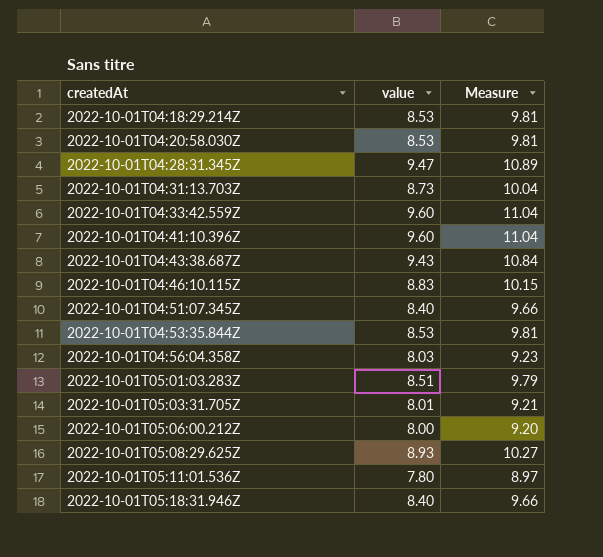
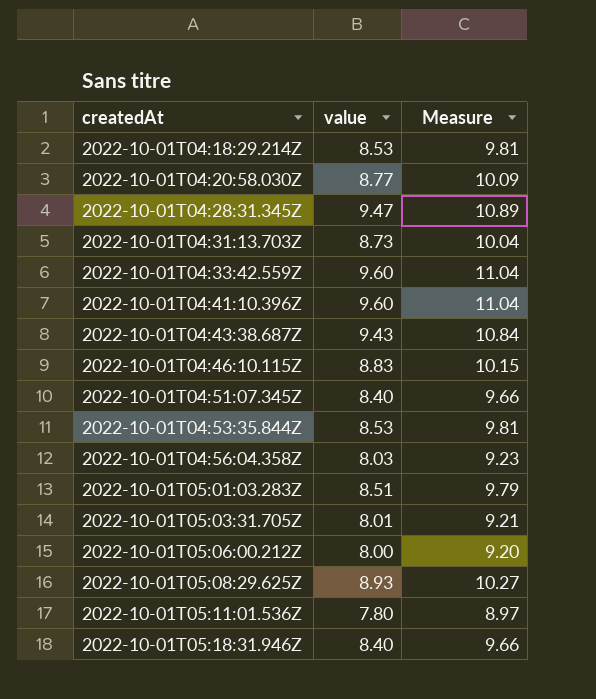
2022-10-01T04:20:58.030Z | value: 8.53 -> 8.77
2022-10-01T04:20:58.030Z | Measure: 9.81 -> 10.09

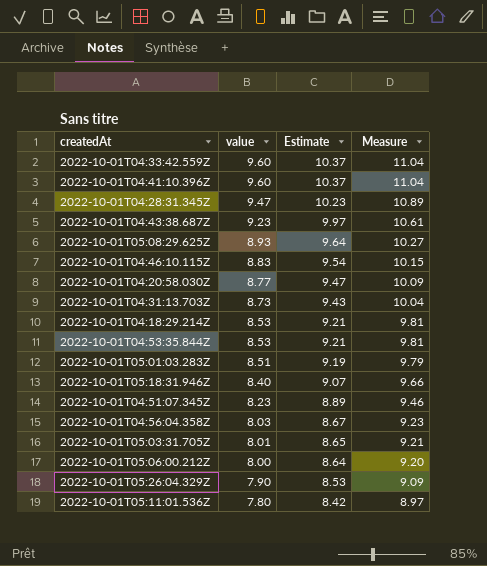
row order: createdAt ascending -> value descending
column Estimate | formula: none -> [value] * 1.08
2022-10-01T04:43:38.687Z | value: 9.43 -> 9.23
2022-10-01T04:43:38.687Z | Measure: 10.84 -> 10.61
2022-10-01T04:51:07.345Z | value: 8.40 -> 8.23
2022-10-01T04:51:07.345Z | Measure: 9.66 -> 9.46
row 2022-10-01T05:26:04.329Z: none -> 7.90 | 8.53 | 9.09

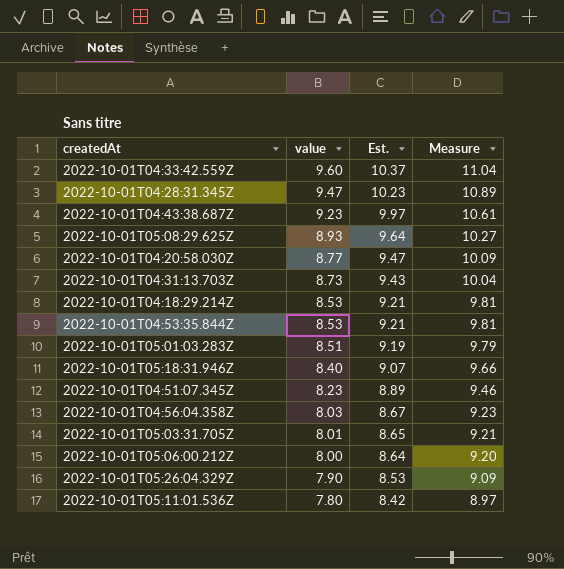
column name: Estimate -> Est.
row 2022-10-01T04:41:10.396Z: 9.60 | 10.37 | 11.04 -> none
row 2022-10-01T04:46:10.115Z: 8.83 | 9.54 | 10.15 -> none

